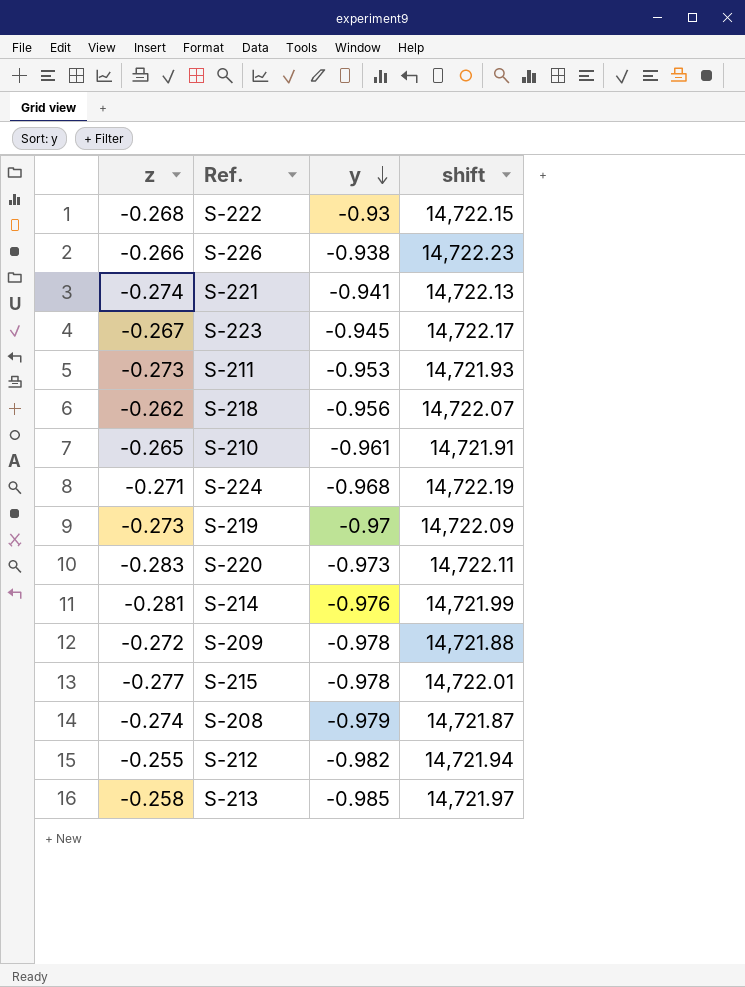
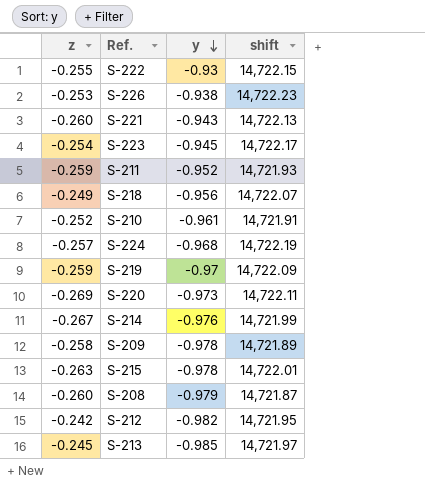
S-222 | z: -0.268 -> -0.255
S-226 | z: -0.266 -> -0.253
S-221 | z: -0.274 -> -0.260
S-221 | y: -0.941 -> -0.943
S-223 | z: -0.267 -> -0.254
S-211 | z: -0.273 -> -0.259
S-211 | y: -0.953 -> -0.952
S-218 | z: -0.262 -> -0.249
S-210 | z: -0.265 -> -0.252
S-224 | z: -0.271 -> -0.257
S-219 | z: -0.273 -> -0.259
S-220 | z: -0.283 -> -0.269
S-214 | z: -0.281 -> -0.267
S-209 | z: -0.272 -> -0.258
S-209 | shift: 14,721.88 -> 14,721.89
S-215 | z: -0.277 -> -0.263
S-208 | z: -0.274 -> -0.260
S-212 | z: -0.255 -> -0.242
S-212 | shift: 14,721.94 -> 14,721.95
S-213 | z: -0.258 -> -0.245

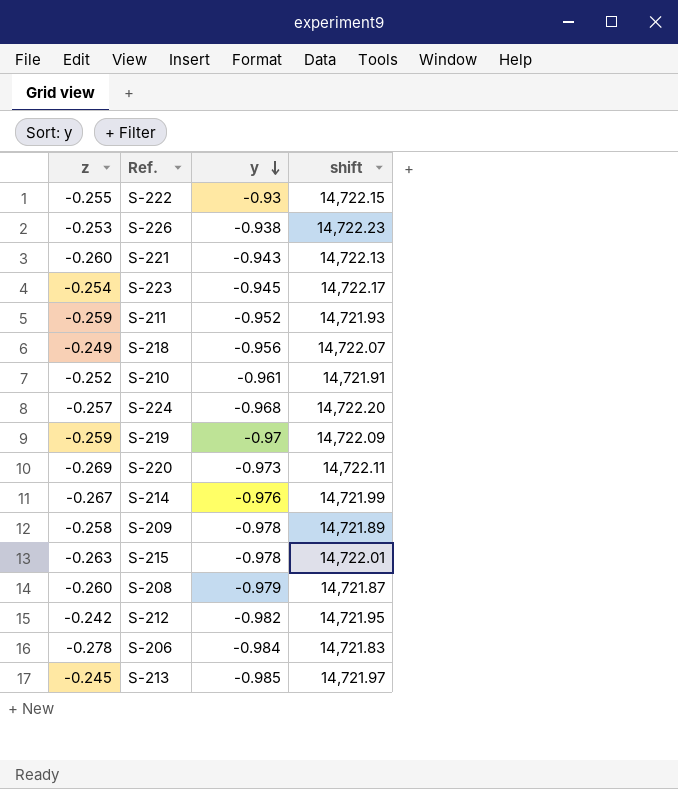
S-224 | shift: 14,722.19 -> 14,722.20
row S-206: none -> -0.278 | -0.984 | 14,721.83

